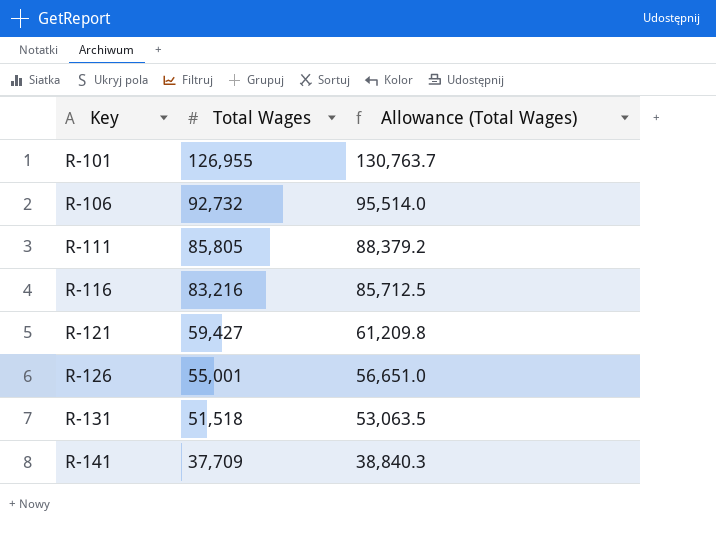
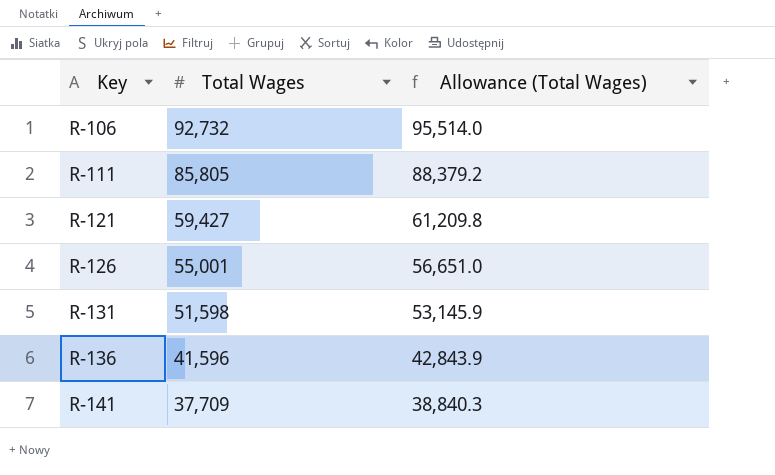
row R-101: 126,955 | 130,763.7 -> none
row R-116: 83,216 | 85,712.5 -> none
R-131 | Total Wages: 51,518 -> 51,598
R-131 | Allowance (Total Wages): 53,063.5 -> 53,145.9
row R-136: none -> 41,596 | 42,843.9

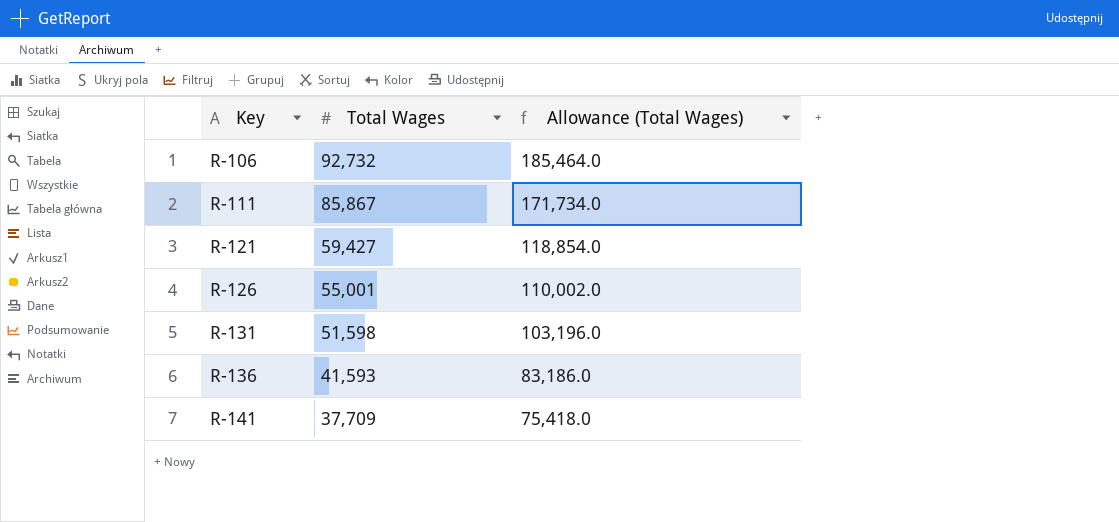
column Allowance (Total Wages) | formula: [Total Wages] * 1.03 -> [Total Wages] * 2
R-111 | Total Wages: 85,805 -> 85,867
R-136 | Total Wages: 41,596 -> 41,593

